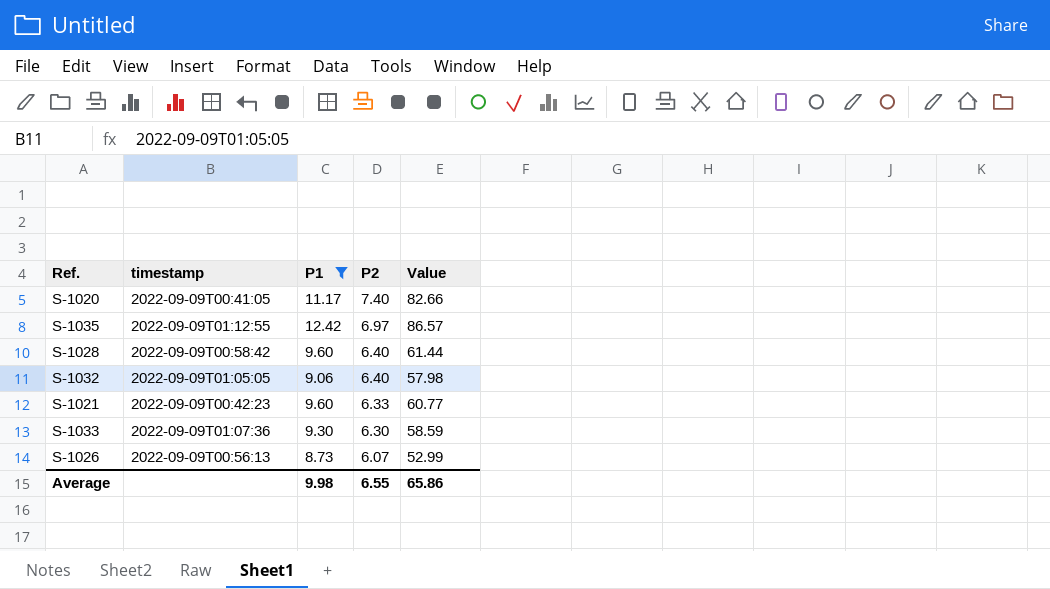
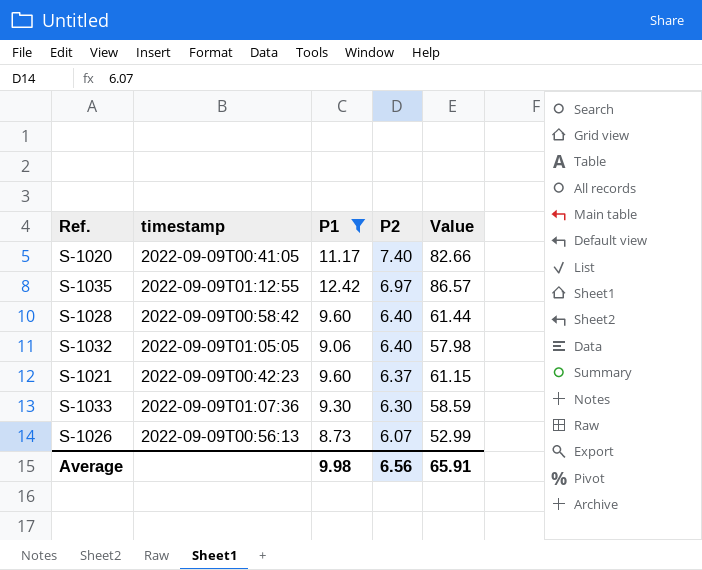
S-1021 | P2: 6.33 -> 6.37
S-1021 | Value: 60.77 -> 61.15
Average | P2: 6.55 -> 6.56
Average | Value: 65.86 -> 65.91

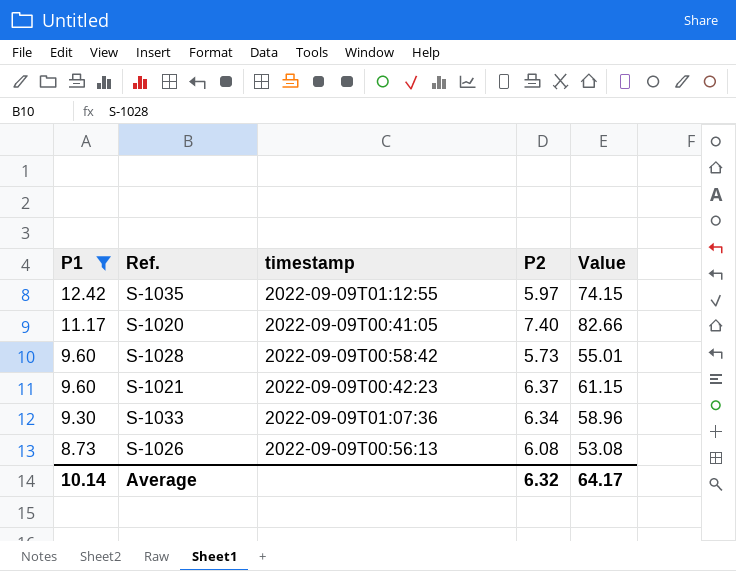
row order: P2 descending -> P1 descending
column P1 | position: 3 -> 1
row S-1032: 2022-09-09T01:05:05 | 9.06 | 6.40 | 57.98 -> none
S-1035 | P2: 6.97 -> 5.97
S-1035 | Value: 86.57 -> 74.15
S-1028 | P2: 6.40 -> 5.73
S-1028 | Value: 61.44 -> 55.01
S-1033 | P2: 6.30 -> 6.34
S-1033 | Value: 58.59 -> 58.96
S-1026 | P2: 6.07 -> 6.08
S-1026 | Value: 52.99 -> 53.08
Average | P1: 9.98 -> 10.14
Average | P2: 6.56 -> 6.32
Average | Value: 65.91 -> 64.17

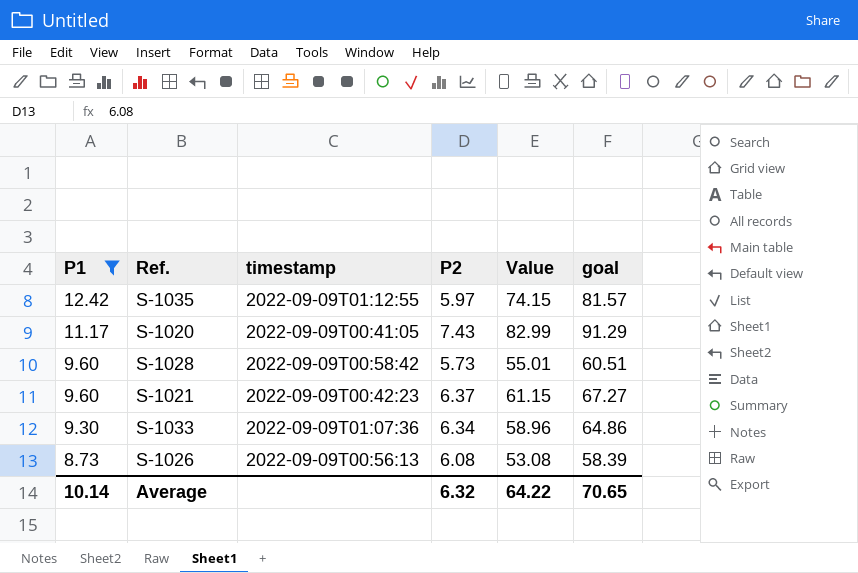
column goal | formula: none -> [Value] * 1.1
S-1020 | P2: 7.40 -> 7.43
S-1020 | Value: 82.66 -> 82.99
Average | Value: 64.17 -> 64.22

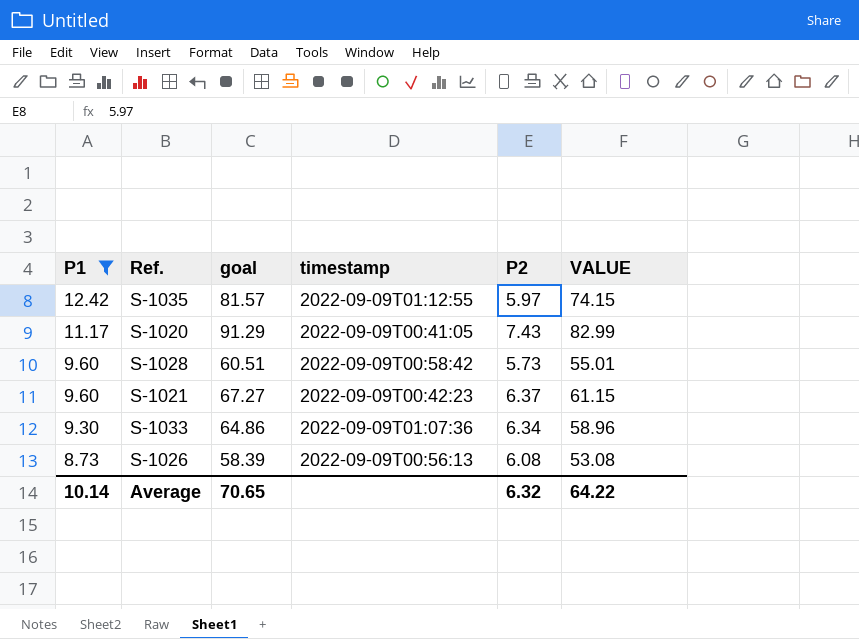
column goal | position: 6 -> 3
column name: Value -> VALUE

